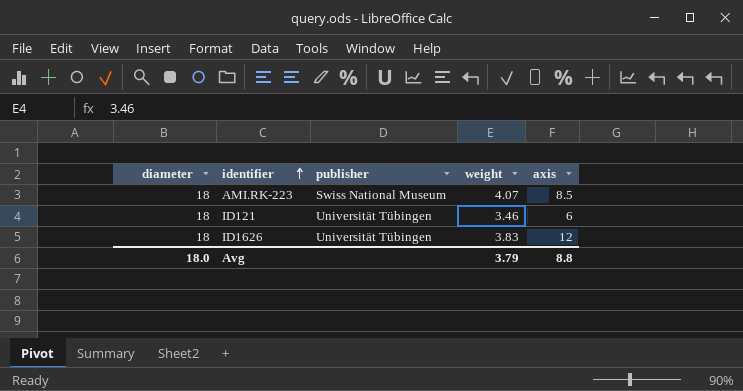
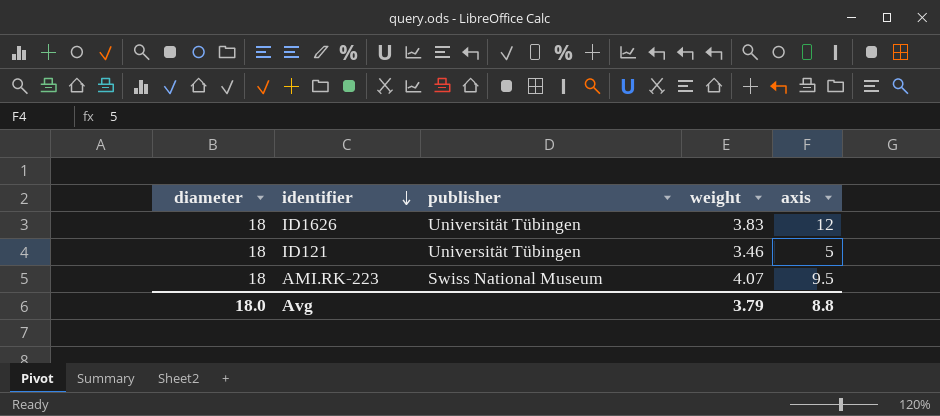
row order: identifier ascending -> identifier descending
ID121 | axis: 6 -> 5
AMI.RK-223 | axis: 8.5 -> 9.5

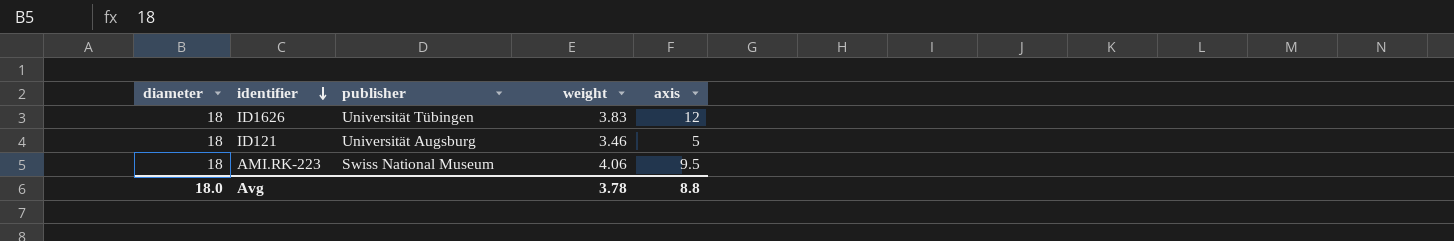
ID121 | publisher: Universität Tübingen -> Universität Augsburg
AMI.RK-223 | weight: 4.07 -> 4.06
Avg | weight: 3.79 -> 3.78

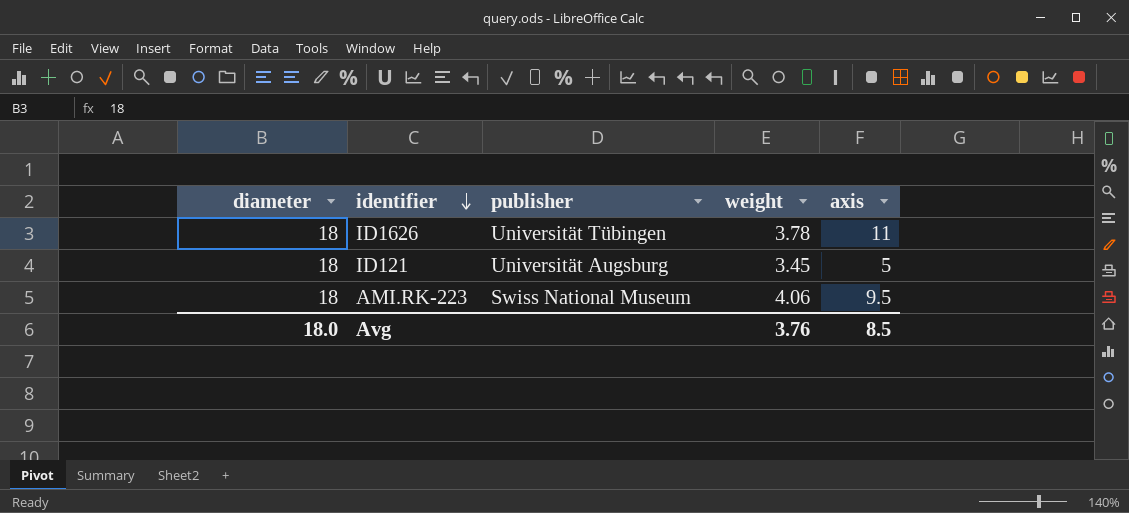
ID1626 | weight: 3.83 -> 3.78
ID1626 | axis: 12 -> 11
ID121 | weight: 3.46 -> 3.45
Avg | weight: 3.78 -> 3.76
Avg | axis: 8.8 -> 8.5

